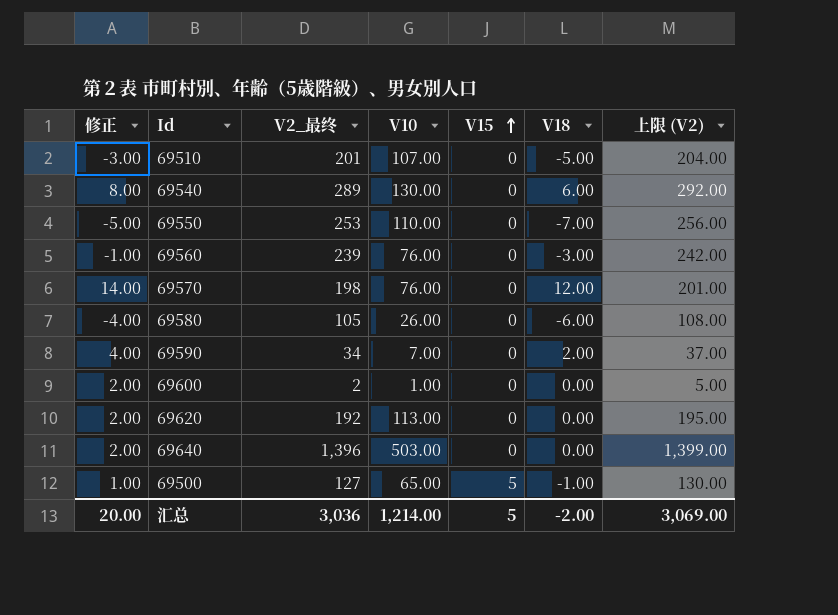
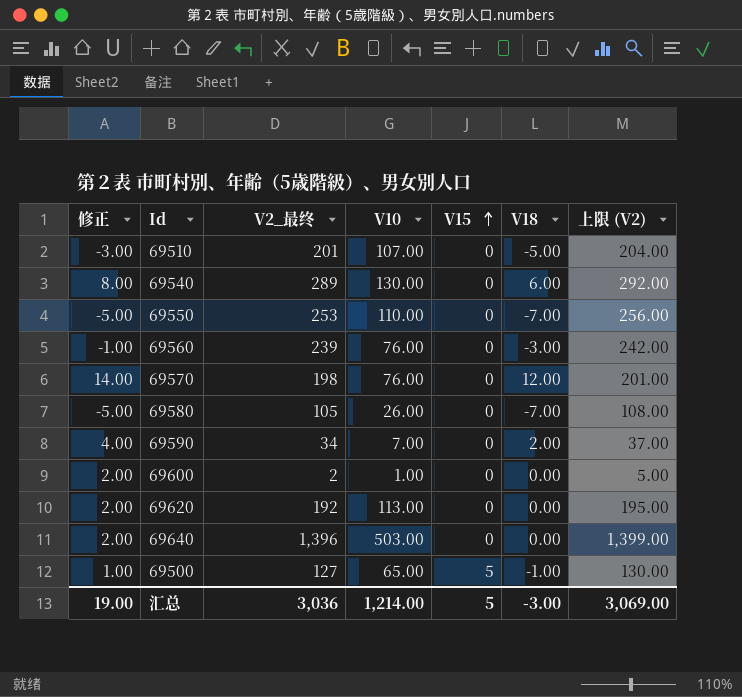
69580 | 修正: -4.00 -> -5.00
69580 | V18: -6.00 -> -7.00
汇总 | 修正: 20.00 -> 19.00
汇总 | V18: -2.00 -> -3.00

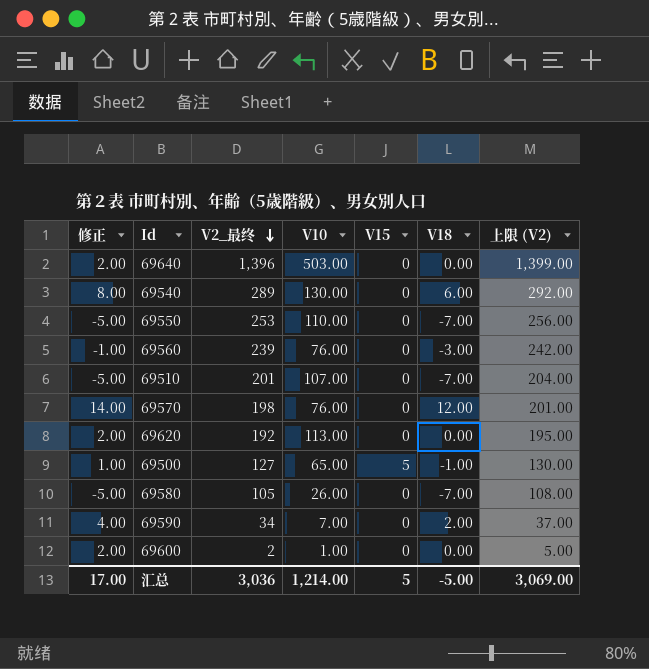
row order: V15 ascending -> V2_最终 descending
69510 | 修正: -3.00 -> -5.00
69510 | V18: -5.00 -> -7.00
汇总 | 修正: 19.00 -> 17.00
汇总 | V18: -3.00 -> -5.00

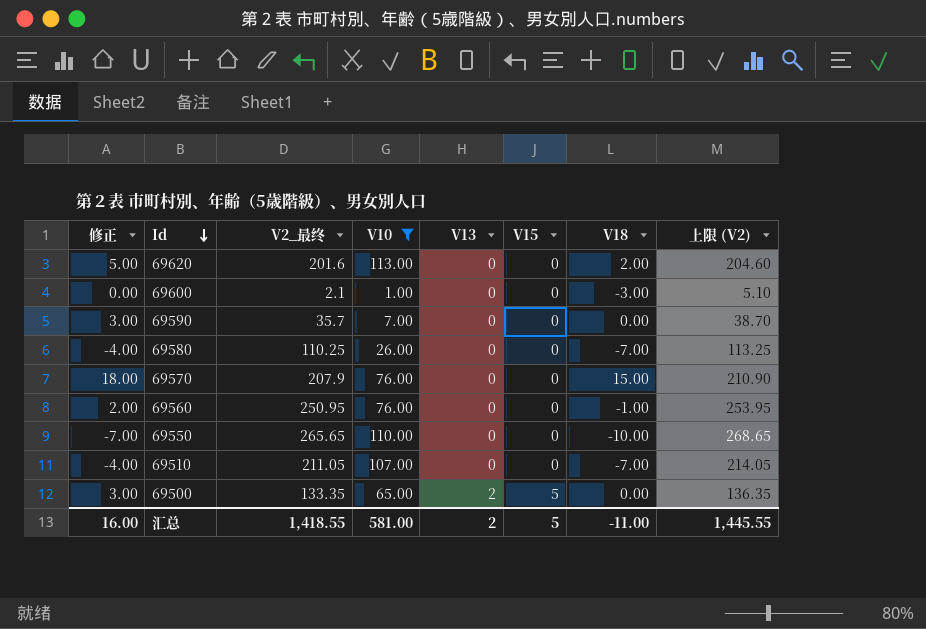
filter: none -> V10 <= 113.00
row order: V2_最终 descending -> Id descending
column 修正 | formula: [V18] + 2 -> [V18] + 3
column V13 | position: none -> 5
69620 | V2_最终: 192 -> 201.6
69620 | V18: 0.00 -> 2.00
69620 | 上限 (V2): 195.00 -> 204.60
69600 | V2_最终: 2 -> 2.1
69600 | V18: 0.00 -> -3.00
69600 | 上限 (V2): 5.00 -> 5.10
69590 | V2_最终: 34 -> 35.7
69590 | V18: 2.00 -> 0.00
69590 | 上限 (V2): 37.00 -> 38.70
69580 | V2_最终: 105 -> 110.25
69580 | 上限 (V2): 108.00 -> 113.25
69570 | V2_最终: 198 -> 207.9
69570 | V18: 12.00 -> 15.00
69570 | 上限 (V2): 201.00 -> 210.90
69560 | V2_最终: 239 -> 250.95
69560 | V18: -3.00 -> -1.00
69560 | 上限 (V2): 242.00 -> 253.95
69550 | V2_最终: 253 -> 265.65
69550 | V18: -7.00 -> -10.00
69550 | 上限 (V2): 256.00 -> 268.65
69510 | V2_最终: 201 -> 211.05
69510 | 上限 (V2): 204.00 -> 214.05
69500 | V2_最终: 127 -> 133.35
69500 | V18: -1.00 -> 0.00
69500 | 上限 (V2): 130.00 -> 136.35
汇总 | 修正: 17.00 -> 16.00
汇总 | V2_最终: 3,036 -> 1,418.55
汇总 | V10: 1,214.00 -> 581.00
汇总 | V18: -5.00 -> -11.00
汇总 | 上限 (V2): 3,069.00 -> 1,445.55

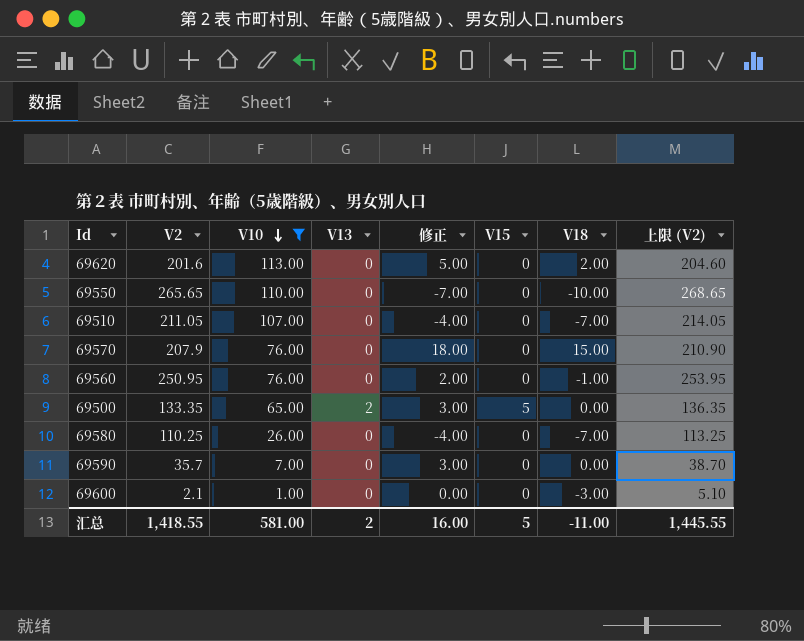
row order: Id descending -> V10 descending
column name: V2_最终 -> V2
column 修正 | position: 1 -> 5

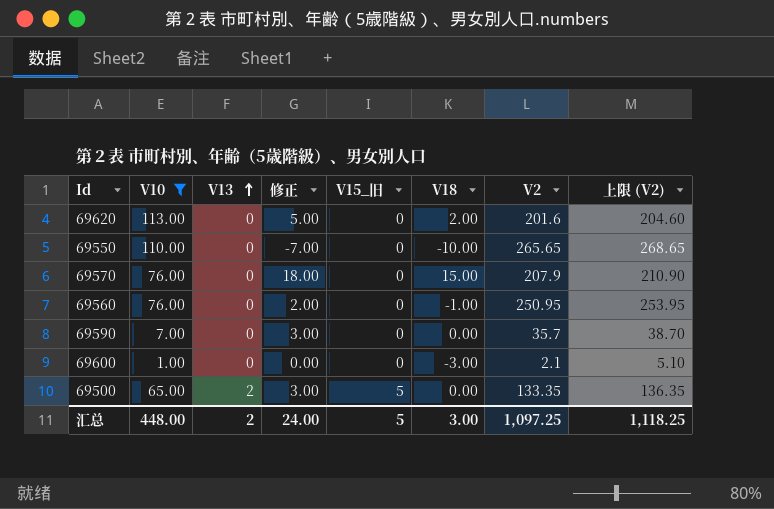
row order: V10 descending -> V13 ascending
column name: V15 -> V15_旧
column V2 | position: 2 -> 7
row 69510: 211.05 | 107.00 | 0 | -4.00 | 0 | -7.00 | 214.05 -> none
row 69580: 110.25 | 26.00 | 0 | -4.00 | 0 | -7.00 | 113.25 -> none
汇总 | V10: 581.00 -> 448.00
汇总 | 修正: 16.00 -> 24.00
汇总 | V18: -11.00 -> 3.00
汇总 | V2: 1,418.55 -> 1,097.25
汇总 | 上限 (V2): 1,445.55 -> 1,118.25

